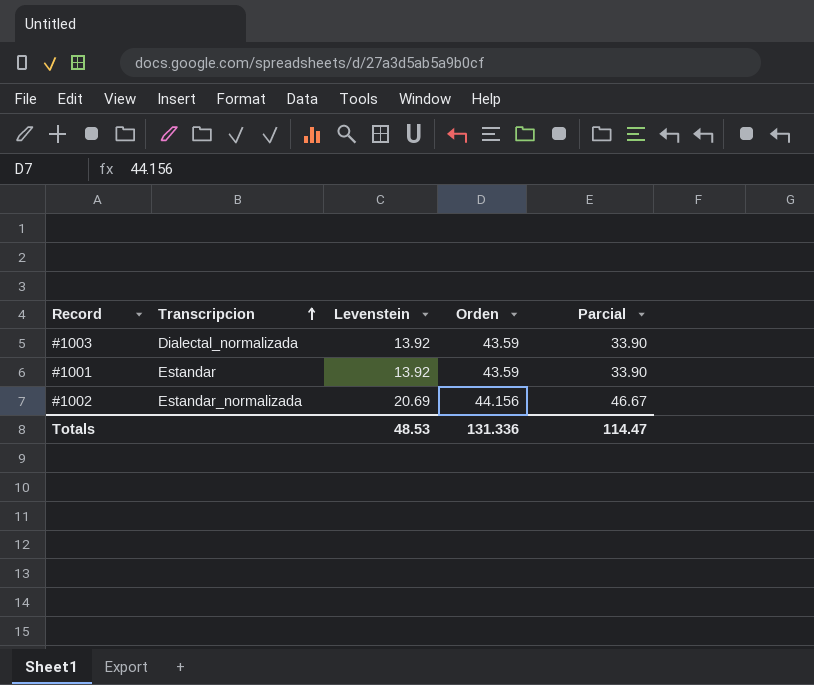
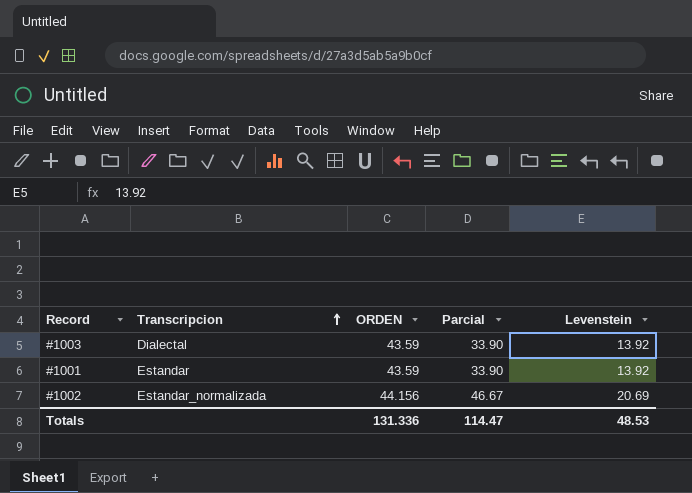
column name: Orden -> ORDEN
column Levenstein | position: 3 -> 5
#1003 | Transcripcion: Dialectal_normalizada -> Dialectal

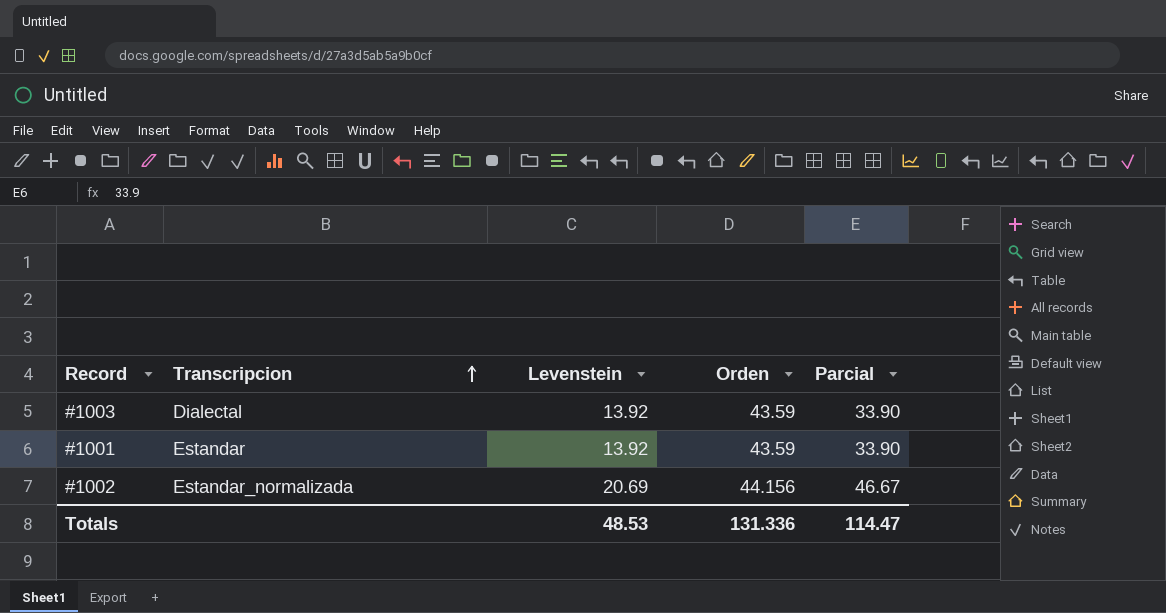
column Levenstein | position: 5 -> 3
column name: ORDEN -> Orden

